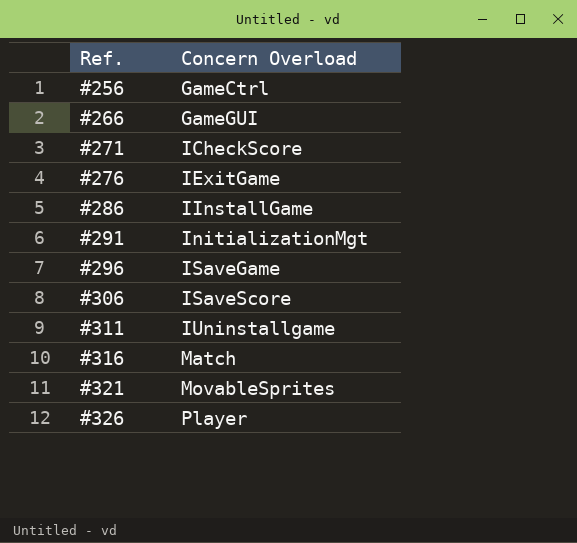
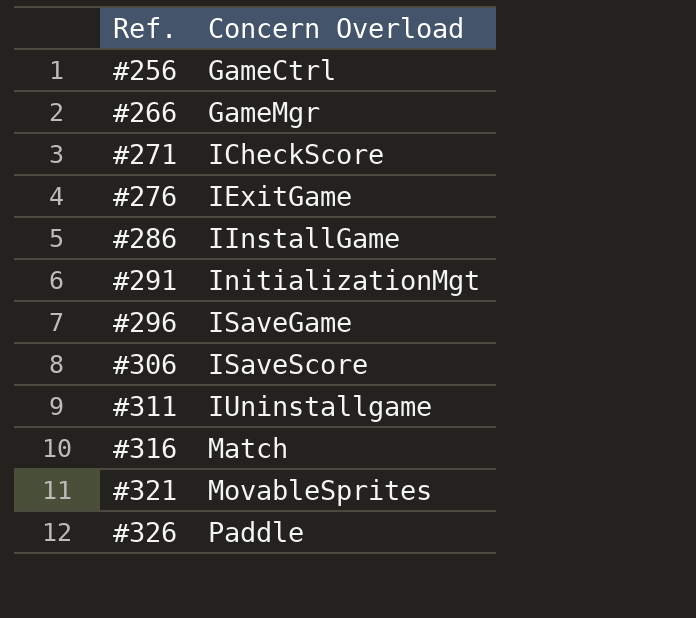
#266 | Concern Overload: GameGUI -> GameMgr
#326 | Concern Overload: Player -> Paddle

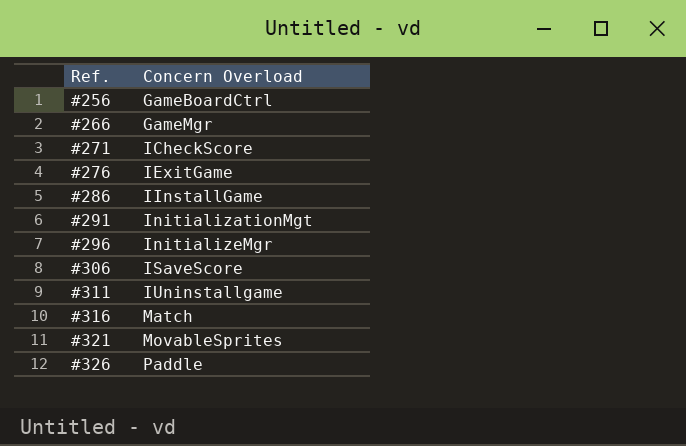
#256 | Concern Overload: GameCtrl -> GameBoardCtrl
#296 | Concern Overload: ISaveGame -> InitializeMgr

